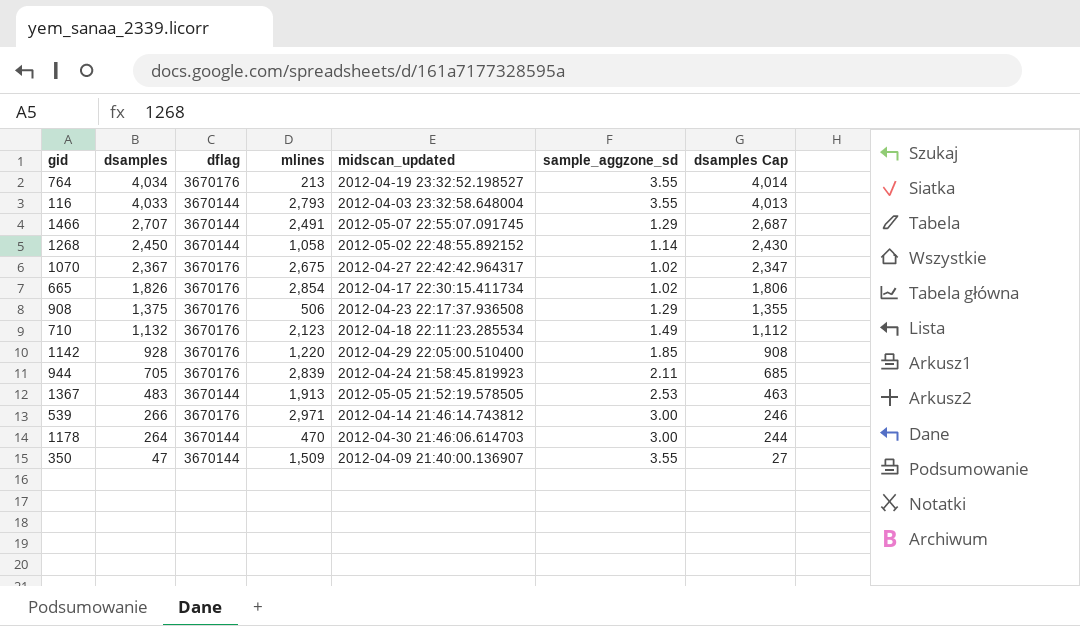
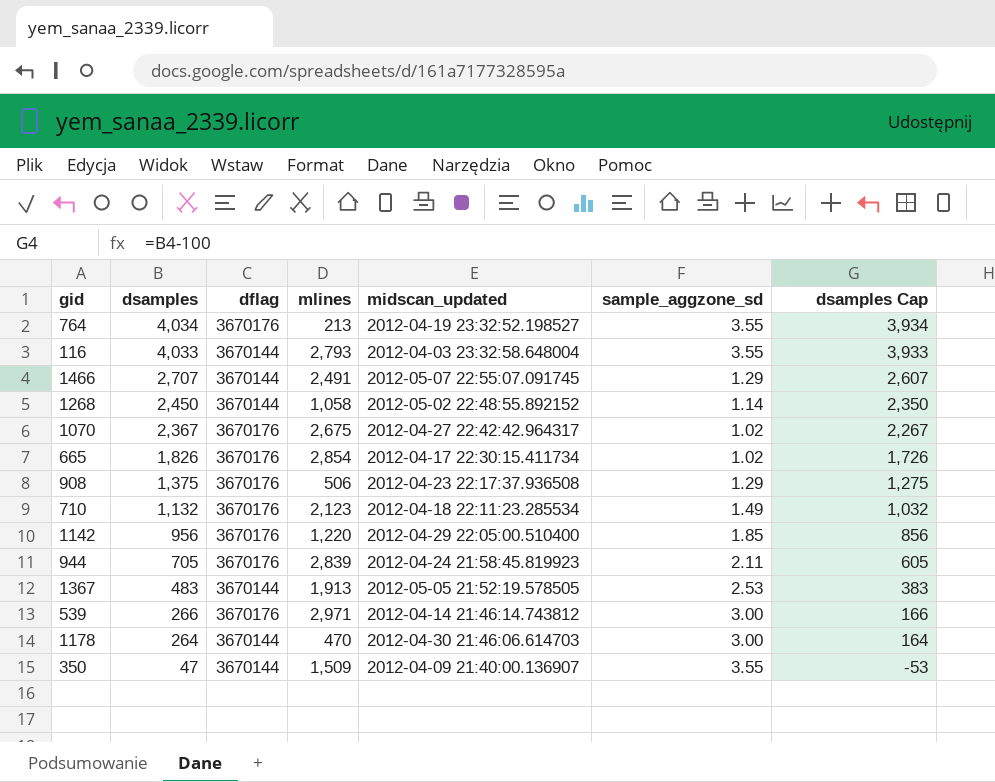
column dsamples Cap | formula: [dsamples] - 20 -> [dsamples] - 100
1142 | dsamples: 928 -> 956

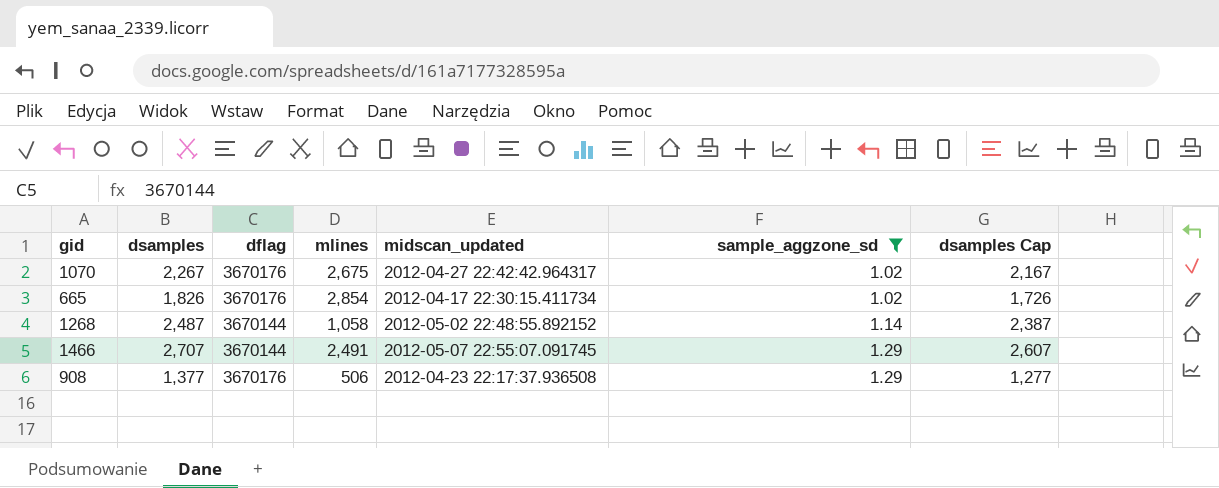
filter: none -> sample_aggzone_sd <= 1.29
row order: dsamples descending -> sample_aggzone_sd ascending
1070 | dsamples: 2,367 -> 2,267
1070 | dsamples Cap: 2,267 -> 2,167
1268 | dsamples: 2,450 -> 2,487
1268 | dsamples Cap: 2,350 -> 2,387
908 | dsamples: 1,375 -> 1,377
908 | dsamples Cap: 1,275 -> 1,277

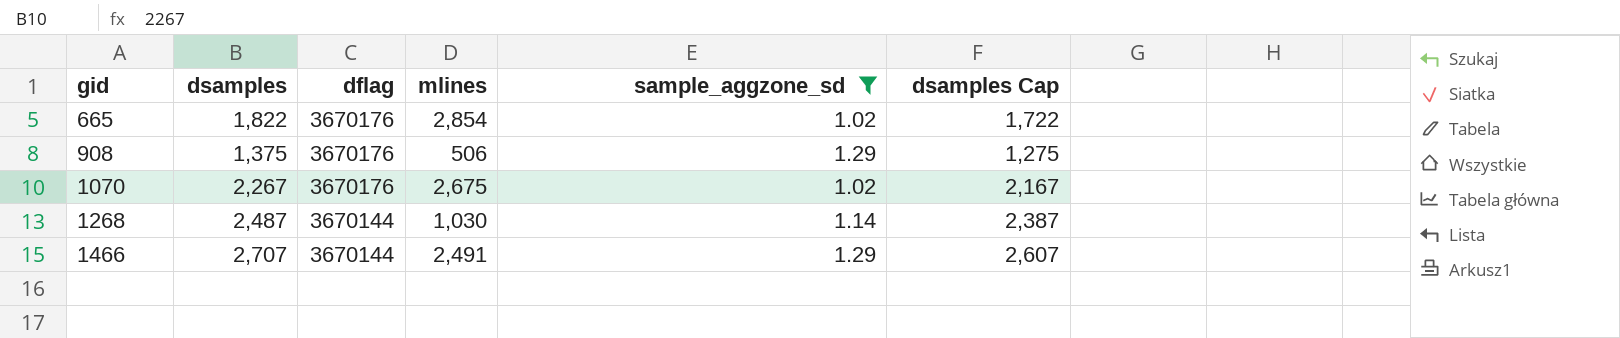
row order: sample_aggzone_sd ascending -> gid ascending
column midscan_updated | position: 5 -> none
665 | dsamples: 1,826 -> 1,822
665 | dsamples Cap: 1,726 -> 1,722
908 | dsamples: 1,377 -> 1,375
908 | dsamples Cap: 1,277 -> 1,275
1268 | mlines: 1,058 -> 1,030

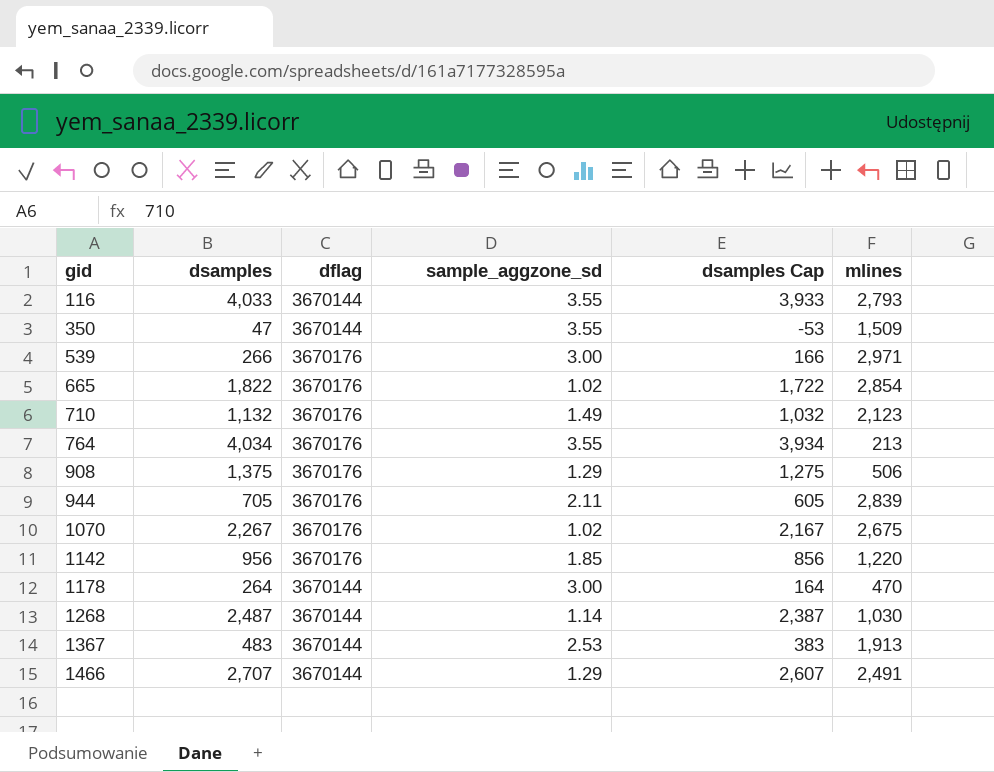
filter: sample_aggzone_sd <= 1.29 -> none
column mlines | position: 4 -> 6

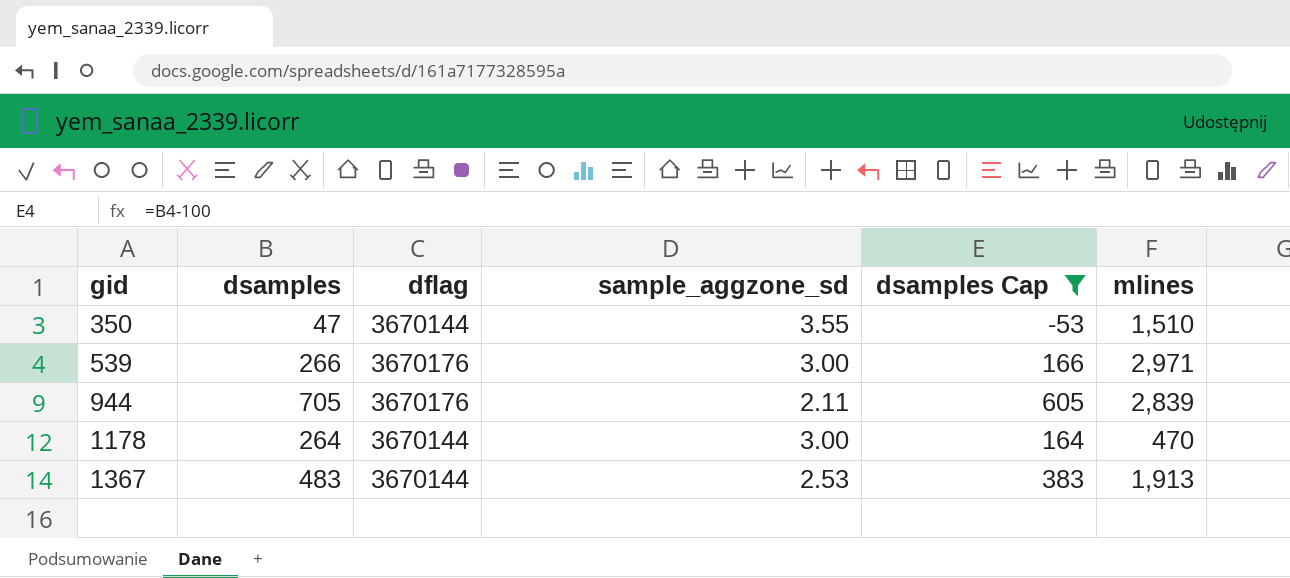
filter: none -> dsamples Cap <= 605
350 | mlines: 1,509 -> 1,510

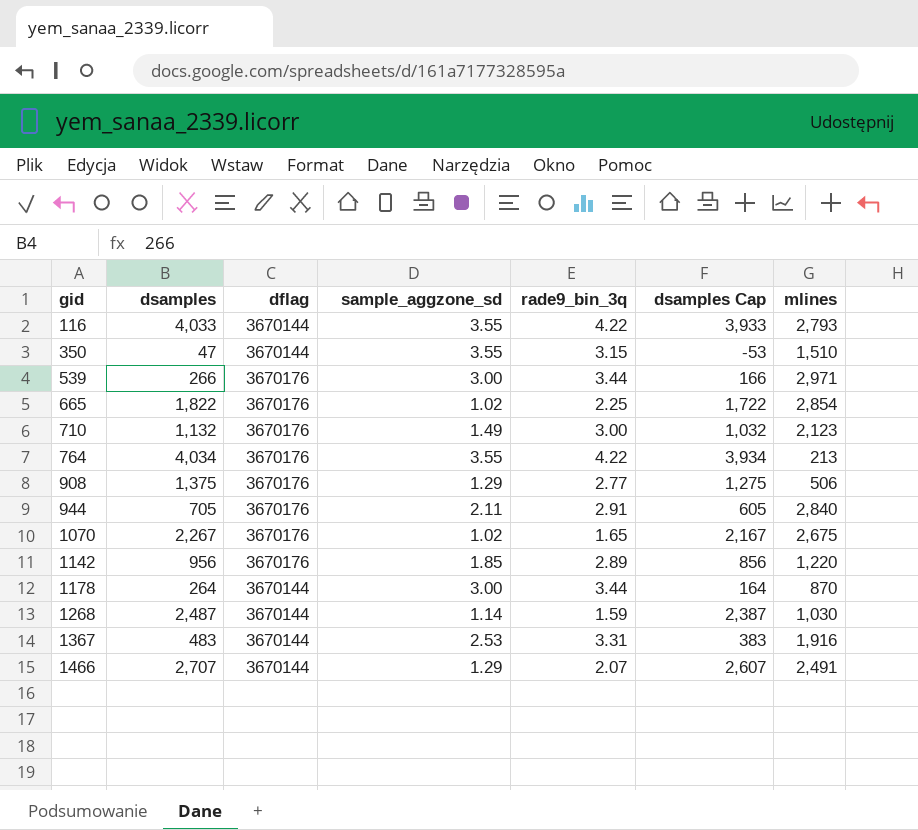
filter: dsamples Cap <= 605 -> none
column rade9_bin_3q | position: none -> 5
944 | mlines: 2,839 -> 2,840
1178 | mlines: 470 -> 870
1367 | mlines: 1,913 -> 1,916

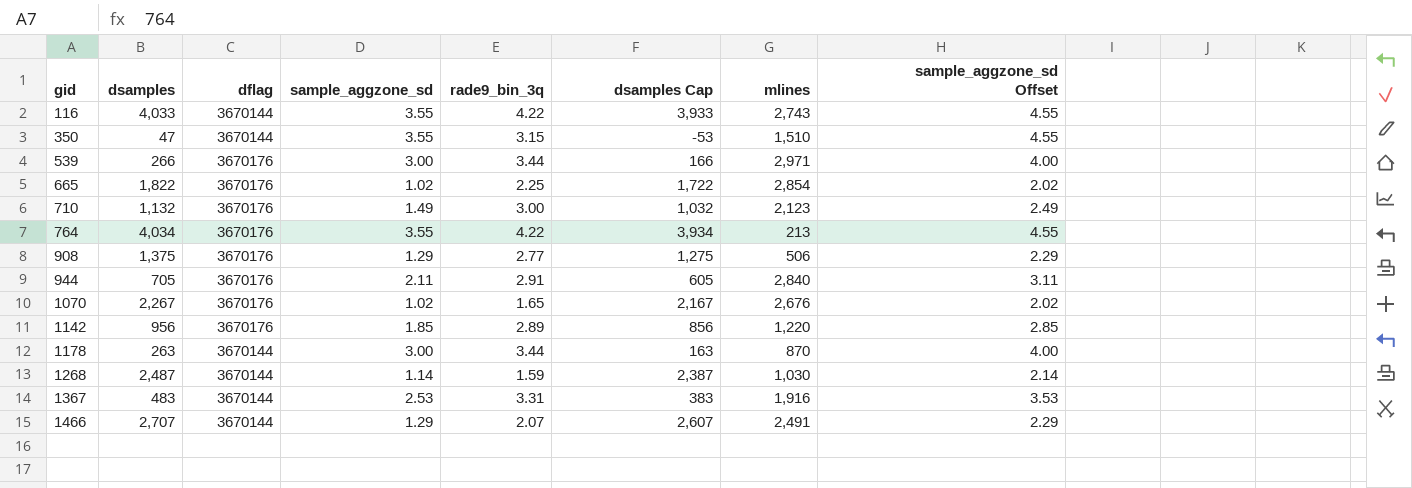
column sample_aggzone_sd Offset | formula: none -> [sample_aggzone_sd] + 1
116 | mlines: 2,793 -> 2,743
1070 | mlines: 2,675 -> 2,676
1178 | dsamples: 264 -> 263
1178 | dsamples Cap: 164 -> 163

